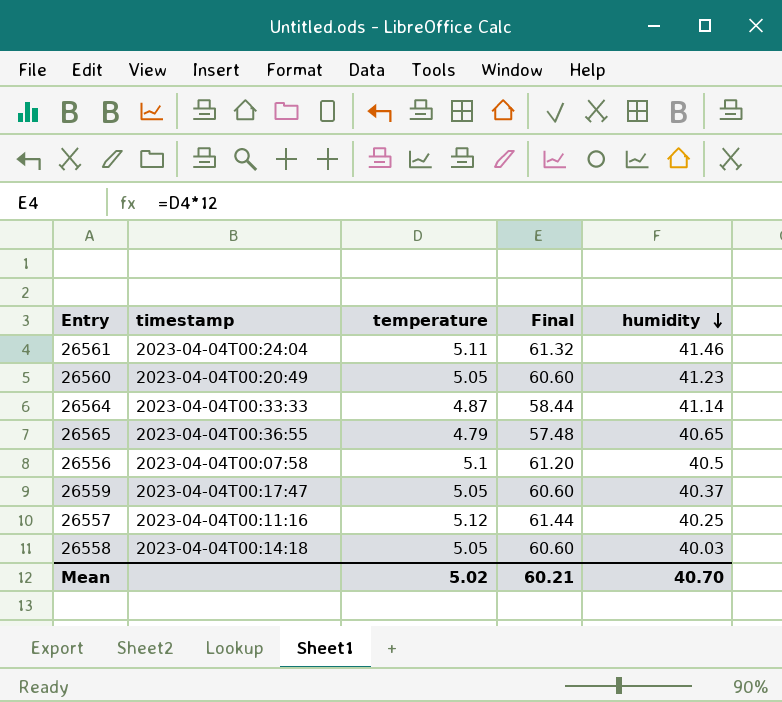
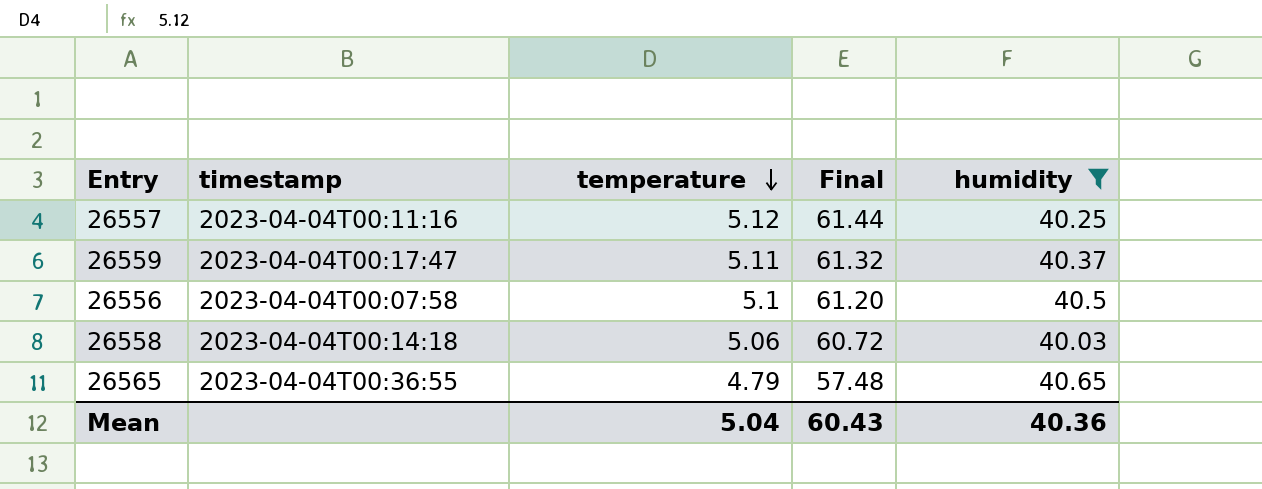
filter: none -> humidity <= 40.65
row order: humidity descending -> temperature descending
26559 | temperature: 5.05 -> 5.11
26559 | Final: 60.60 -> 61.32
26558 | temperature: 5.05 -> 5.06
26558 | Final: 60.60 -> 60.72
Mean | temperature: 5.02 -> 5.04
Mean | Final: 60.21 -> 60.43
Mean | humidity: 40.70 -> 40.36

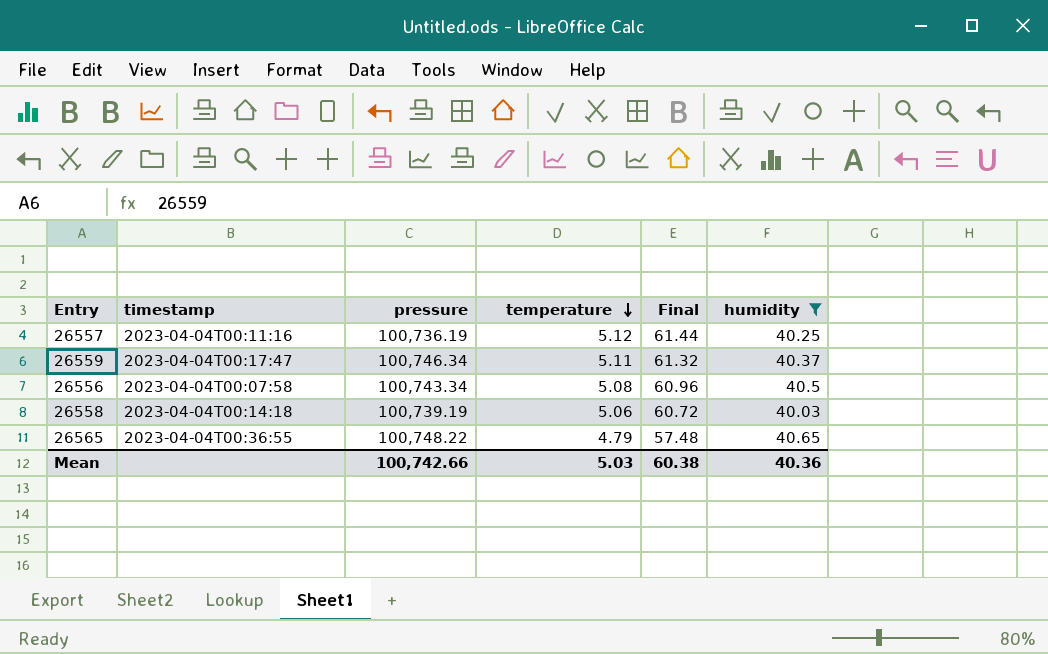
column pressure | position: none -> 3
26556 | temperature: 5.1 -> 5.08
26556 | Final: 61.20 -> 60.96
Mean | temperature: 5.04 -> 5.03
Mean | Final: 60.43 -> 60.38

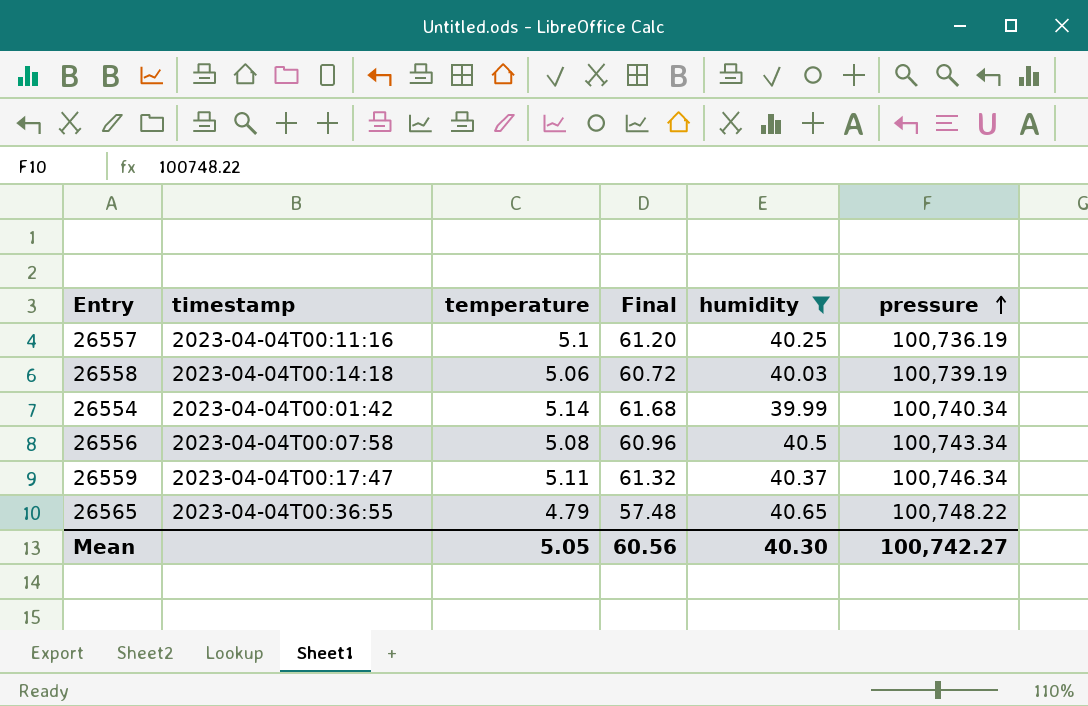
row order: temperature descending -> pressure ascending
column pressure | position: 3 -> 6
26557 | temperature: 5.12 -> 5.1
26557 | Final: 61.44 -> 61.20
row 26554: none -> 2023-04-04T00:01:42 | 5.14 | 61.68 | 39.99 | 100,740.34
Mean | temperature: 5.03 -> 5.05
Mean | Final: 60.38 -> 60.56
Mean | humidity: 40.36 -> 40.30
Mean | pressure: 100,742.66 -> 100,742.27

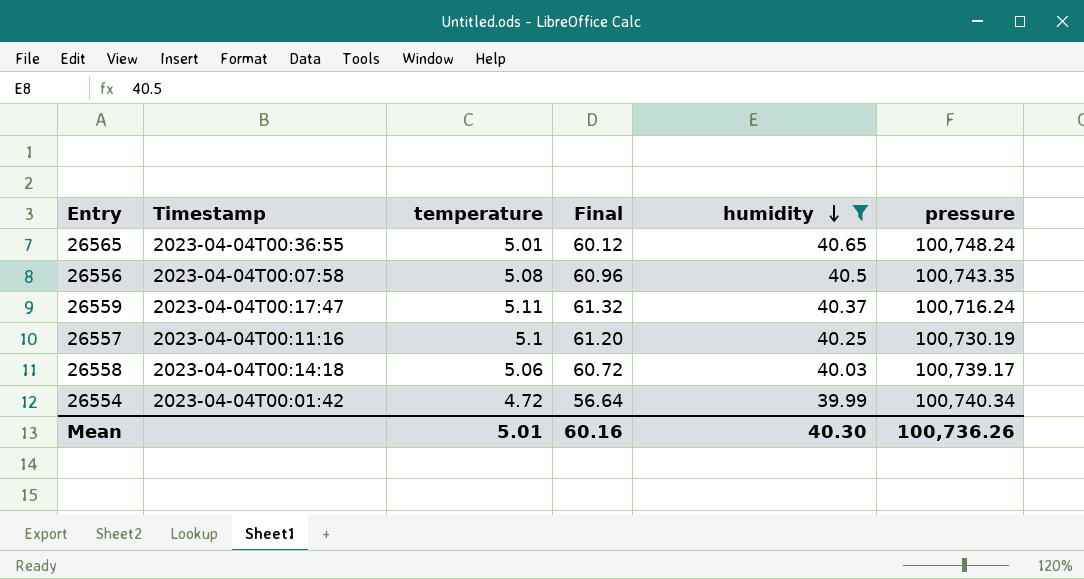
row order: pressure ascending -> humidity descending
column name: timestamp -> Timestamp
26565 | temperature: 4.79 -> 5.01
26565 | Final: 57.48 -> 60.12
26565 | pressure: 100,748.22 -> 100,748.24
26556 | pressure: 100,743.34 -> 100,743.35
26559 | pressure: 100,746.34 -> 100,716.24
26557 | pressure: 100,736.19 -> 100,730.19
26558 | pressure: 100,739.19 -> 100,739.17
26554 | temperature: 5.14 -> 4.72
26554 | Final: 61.68 -> 56.64
Mean | temperature: 5.05 -> 5.01
Mean | Final: 60.56 -> 60.16
Mean | pressure: 100,742.27 -> 100,736.26

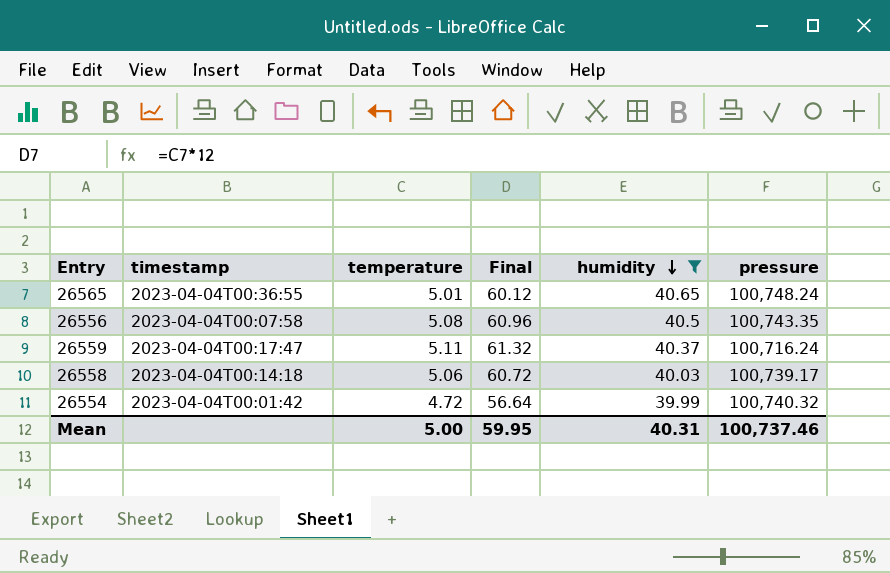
column name: Timestamp -> timestamp
row 26557: 2023-04-04T00:11:16 | 5.1 | 61.20 | 40.25 | 100,730.19 -> none
26554 | pressure: 100,740.34 -> 100,740.32
Mean | temperature: 5.01 -> 5.00
Mean | Final: 60.16 -> 59.95
Mean | humidity: 40.30 -> 40.31
Mean | pressure: 100,736.26 -> 100,737.46

